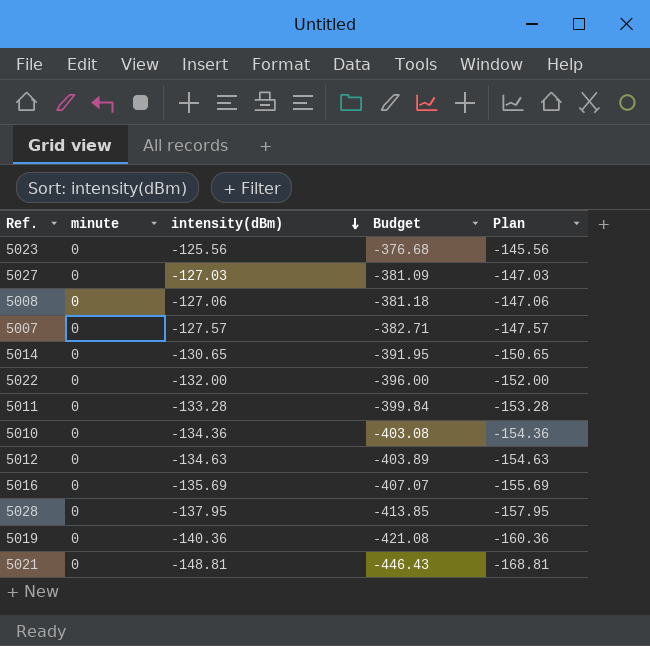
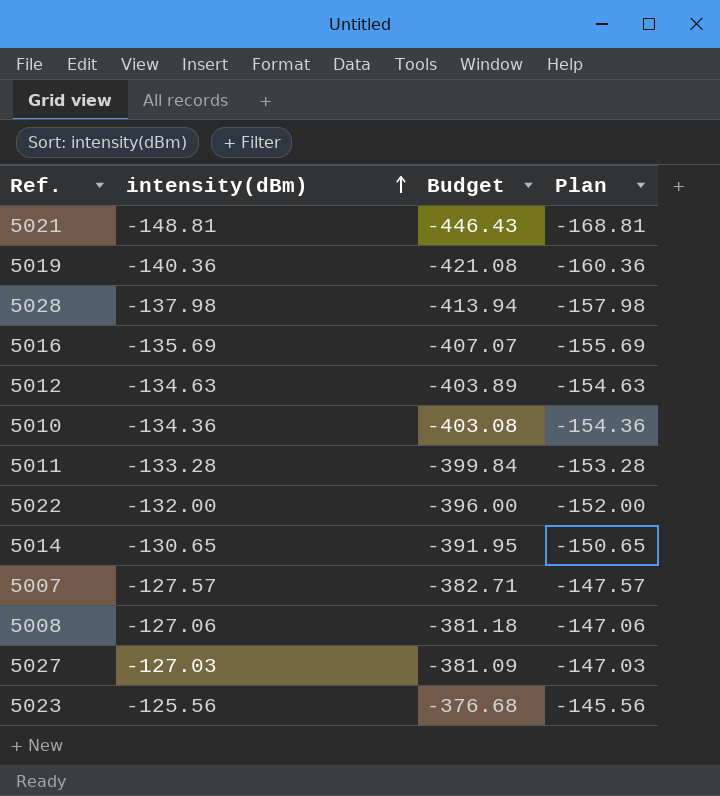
row order: intensity(dBm) descending -> intensity(dBm) ascending
column minute | position: 2 -> none
5028 | intensity(dBm): -137.95 -> -137.98
5028 | Budget: -413.85 -> -413.94
5028 | Plan: -157.95 -> -157.98

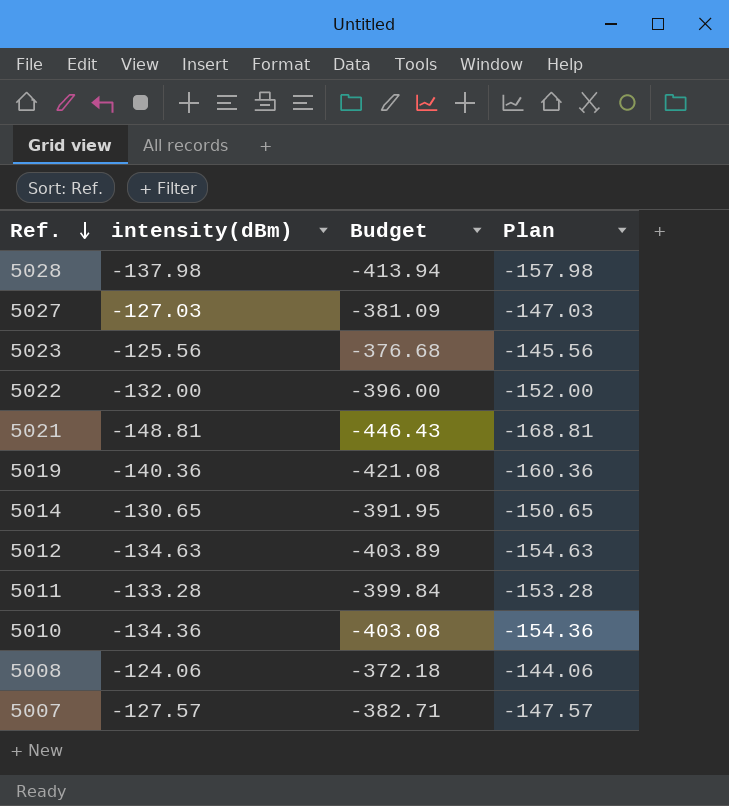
row order: intensity(dBm) ascending -> Ref. descending
row 5016: -135.69 | -407.07 | -155.69 -> none
5008 | intensity(dBm): -127.06 -> -124.06
5008 | Budget: -381.18 -> -372.18
5008 | Plan: -147.06 -> -144.06

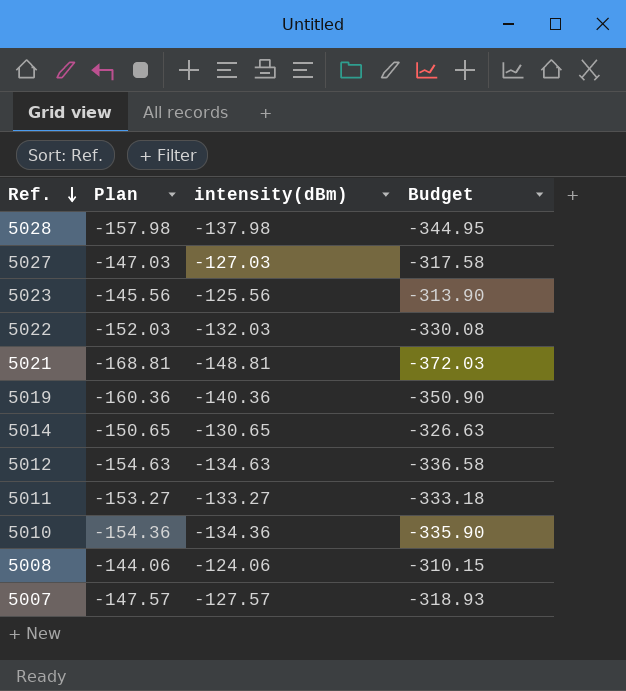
column Plan | position: 4 -> 2
column Budget | formula: [intensity(dBm)] * 3 -> [intensity(dBm)] * 2.5
5022 | Plan: -152.00 -> -152.03
5022 | intensity(dBm): -132.00 -> -132.03
5011 | Plan: -153.28 -> -153.27
5011 | intensity(dBm): -133.28 -> -133.27

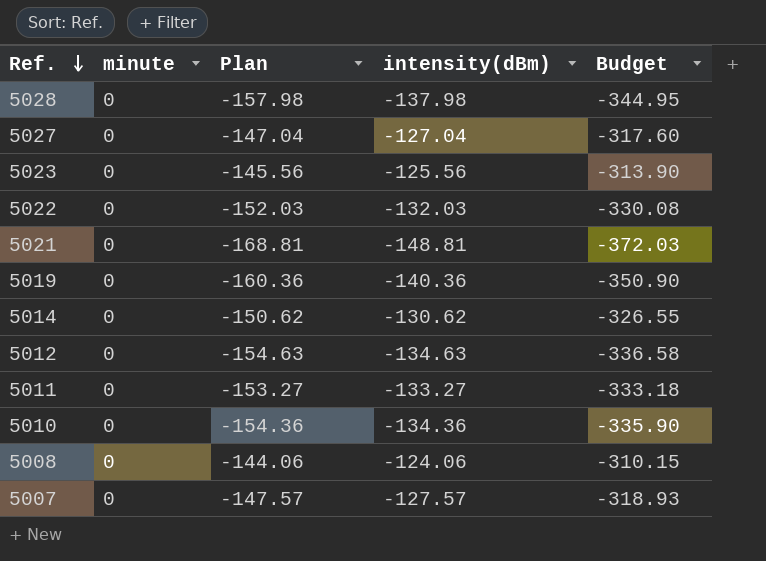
column minute | position: none -> 2
5027 | Plan: -147.03 -> -147.04
5027 | intensity(dBm): -127.03 -> -127.04
5027 | Budget: -317.58 -> -317.60
5014 | Plan: -150.65 -> -150.62
5014 | intensity(dBm): -130.65 -> -130.62
5014 | Budget: -326.63 -> -326.55

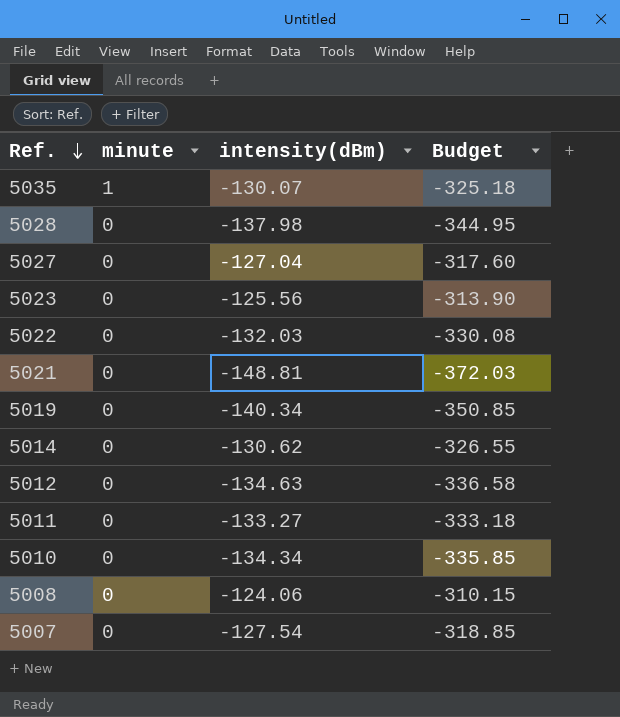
column Plan | formula: [intensity(dBm)] - 20 -> none
row 5035: none -> 1 | -130.07 | -325.18
5019 | intensity(dBm): -140.36 -> -140.34
5019 | Budget: -350.90 -> -350.85
5010 | intensity(dBm): -134.36 -> -134.34
5010 | Budget: -335.90 -> -335.85
5007 | intensity(dBm): -127.57 -> -127.54
5007 | Budget: -318.93 -> -318.85

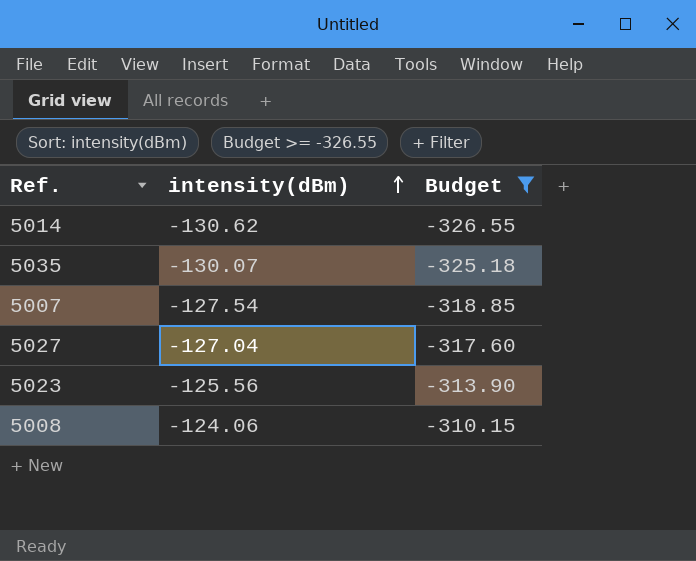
filter: none -> Budget >= -326.55
row order: Ref. descending -> intensity(dBm) ascending
column minute | position: 2 -> none

